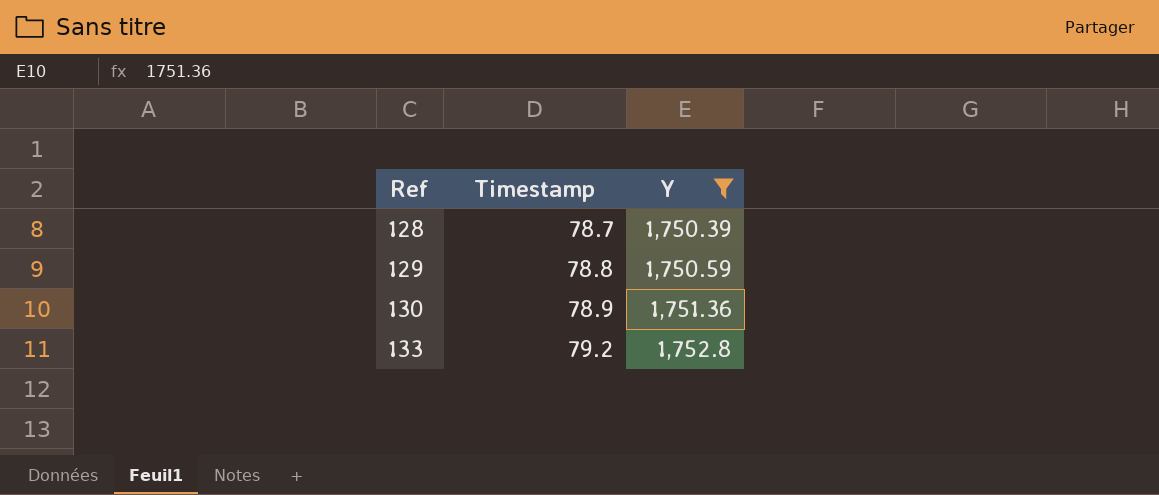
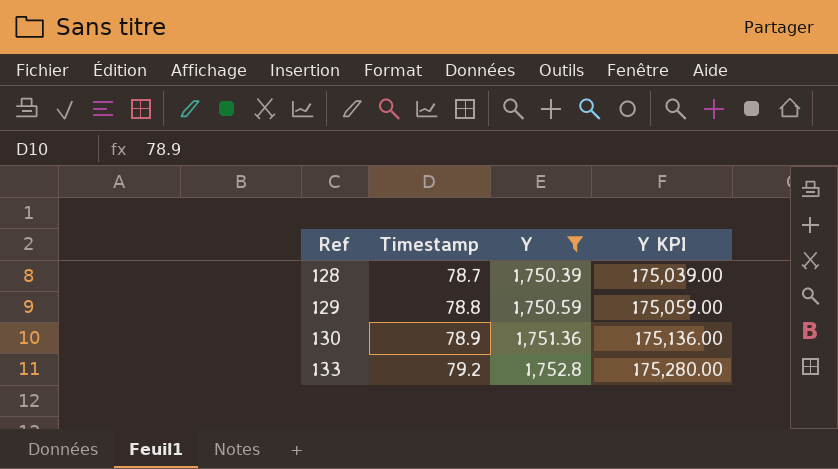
column Y KPI | formula: none -> [Y] * 100

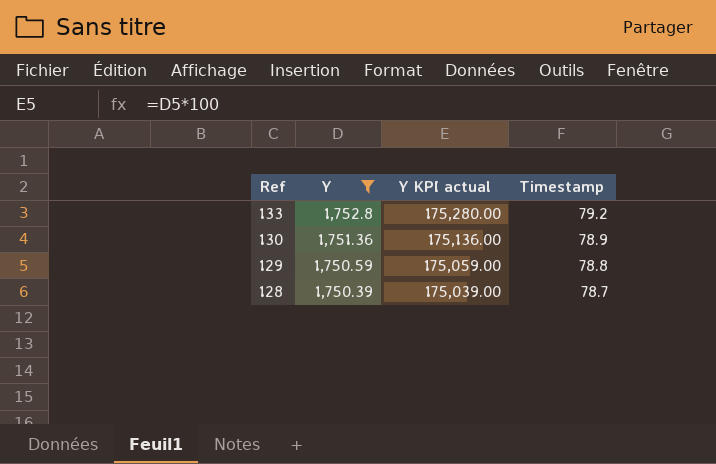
row order: Ref ascending -> Ref descending
column name: Y KPI -> Y KPI actual
column Timestamp | position: 2 -> 4

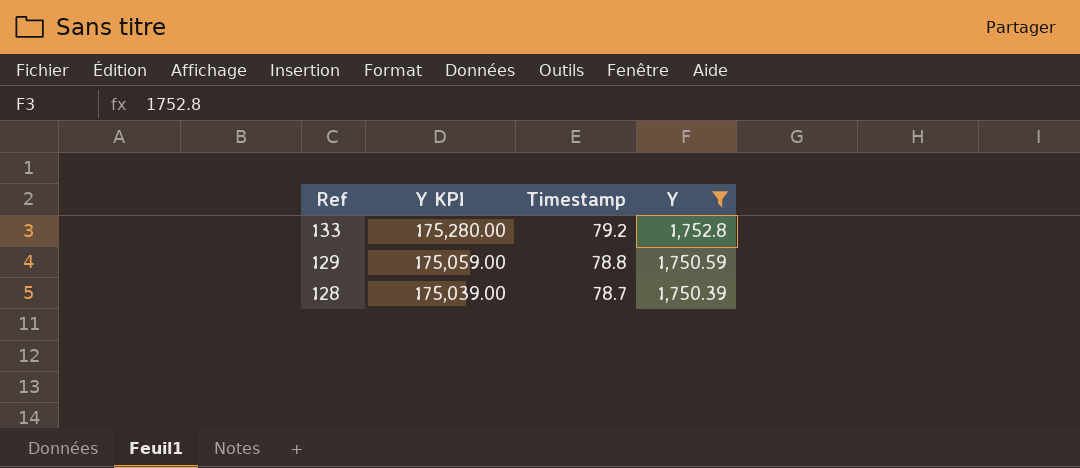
column name: Y KPI actual -> Y KPI
column Y | position: 2 -> 4
row 130: 1,751.36 | 175,136.00 | 78.9 -> none

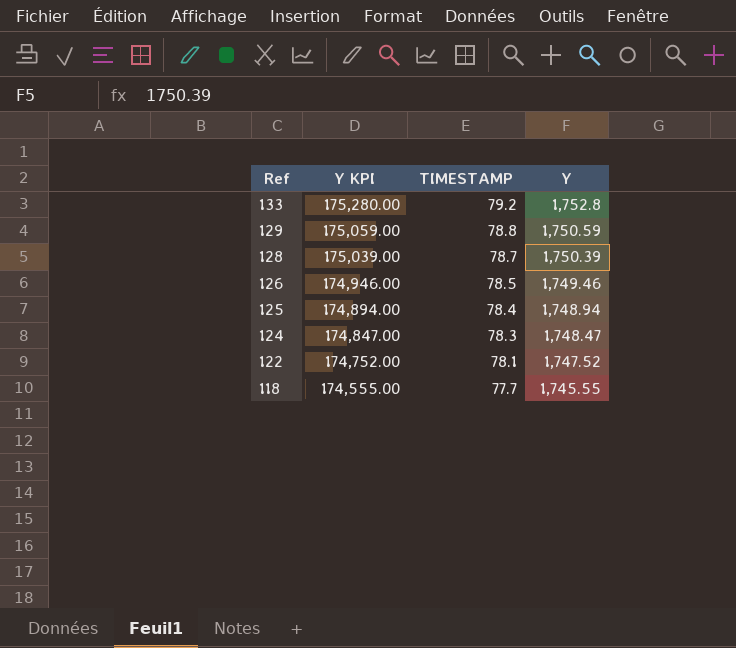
filter: Y >= 1,750.39 -> none
column name: Timestamp -> TIMESTAMP

